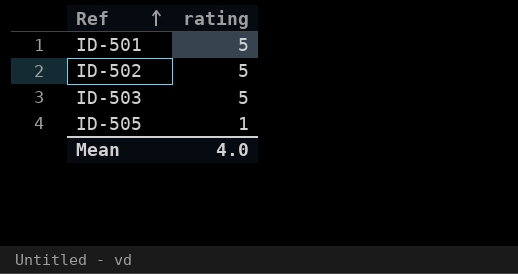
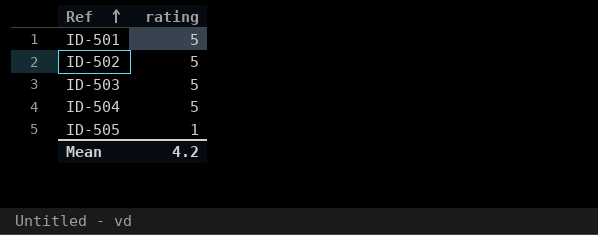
row ID-504: none -> 5
Mean | rating: 4.0 -> 4.2

